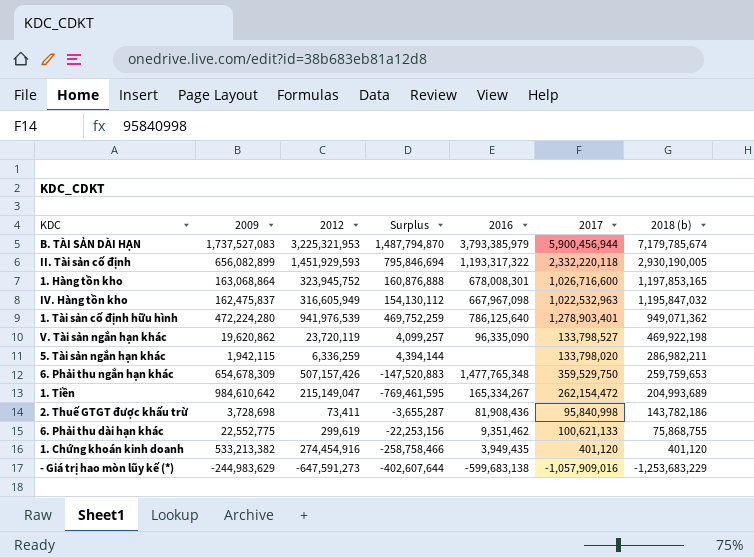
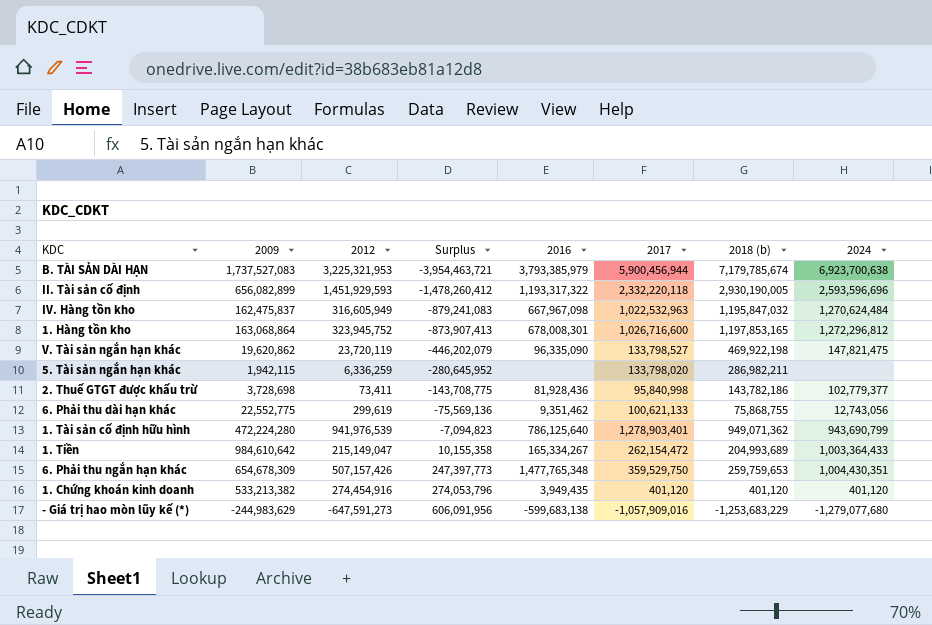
row order: 2018 (b) descending -> Surplus ascending
column Surplus | formula: [2012] - [2009] -> [2012] - [2018 (b)]
column 2024 | position: none -> 8
2. Thuế GTGT được khấu trừ | 2016: 81,908,436 -> 81,928,436

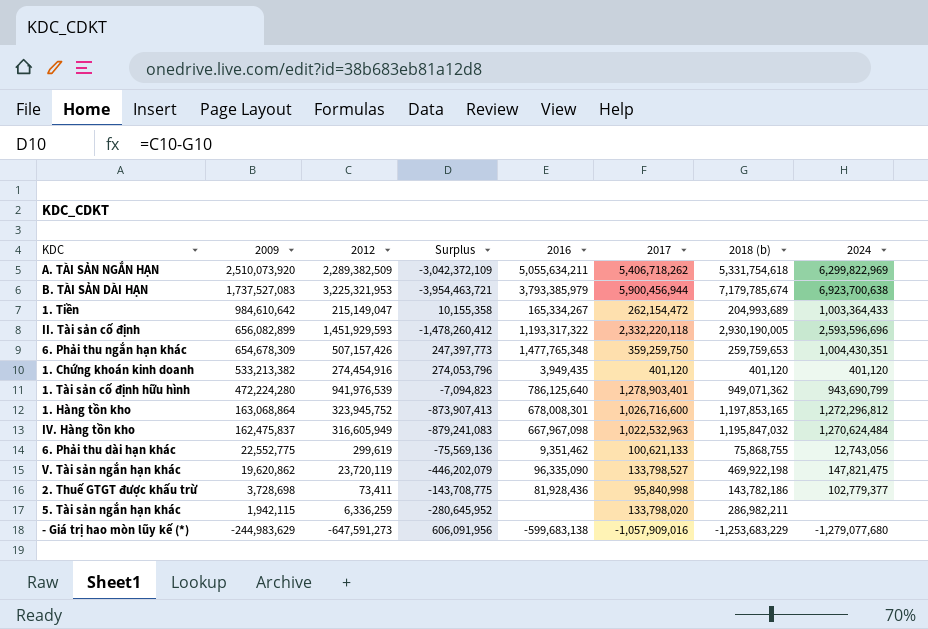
row order: Surplus ascending -> 2009 descending
row A. TÀI SẢN NGẮN HẠN: none -> 2,510,073,920 | 2,289,382,509 | -3,042,372,109 | 5,055,634,211 | 5,406,718,262 | 5,331,754,618 | 6,299,822,969
6. Phải thu ngắn hạn khác | 2017: 359,529,750 -> 359,259,750

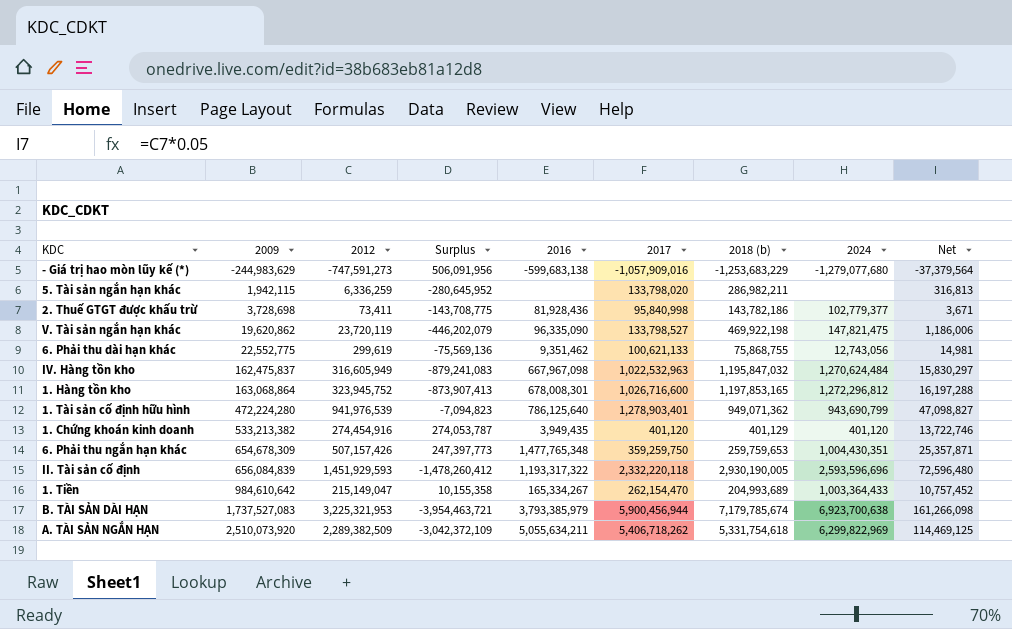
row order: 2009 descending -> 2009 ascending
column Net | formula: none -> [2012] * 0.05
- Giá trị hao mòn lũy kế (*) | 2012: -647,591,273 -> -747,591,273
- Giá trị hao mòn lũy kế (*) | Surplus: 606,091,956 -> 506,091,956
1. Chứng khoán kinh doanh | Surplus: 274,053,796 -> 274,053,787
1. Chứng khoán kinh doanh | 2018 (b): 401,120 -> 401,129
II. Tài sản cố định | 2009: 656,082,899 -> 656,084,839
1. Tiền | 2017: 262,154,472 -> 262,154,470

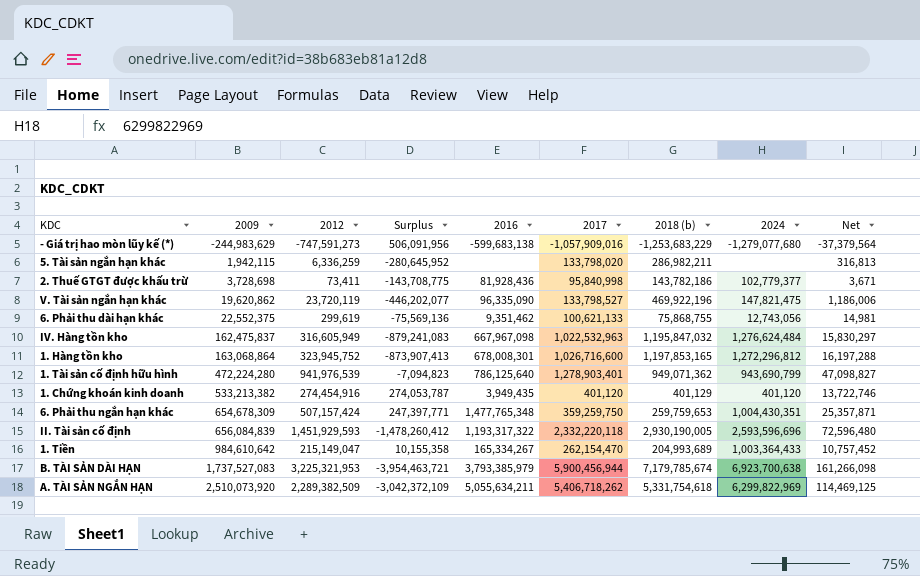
V. Tài sản ngắn hạn khác | Surplus: -446,202,079 -> -446,202,077
V. Tài sản ngắn hạn khác | 2018 (b): 469,922,198 -> 469,922,196
6. Phải thu dài hạn khác | 2009: 22,552,775 -> 22,552,375
IV. Hàng tồn kho | 2024: 1,270,624,484 -> 1,276,624,484
6. Phải thu ngắn hạn khác | 2012: 507,157,426 -> 507,157,424
6. Phải thu ngắn hạn khác | Surplus: 247,397,773 -> 247,397,771

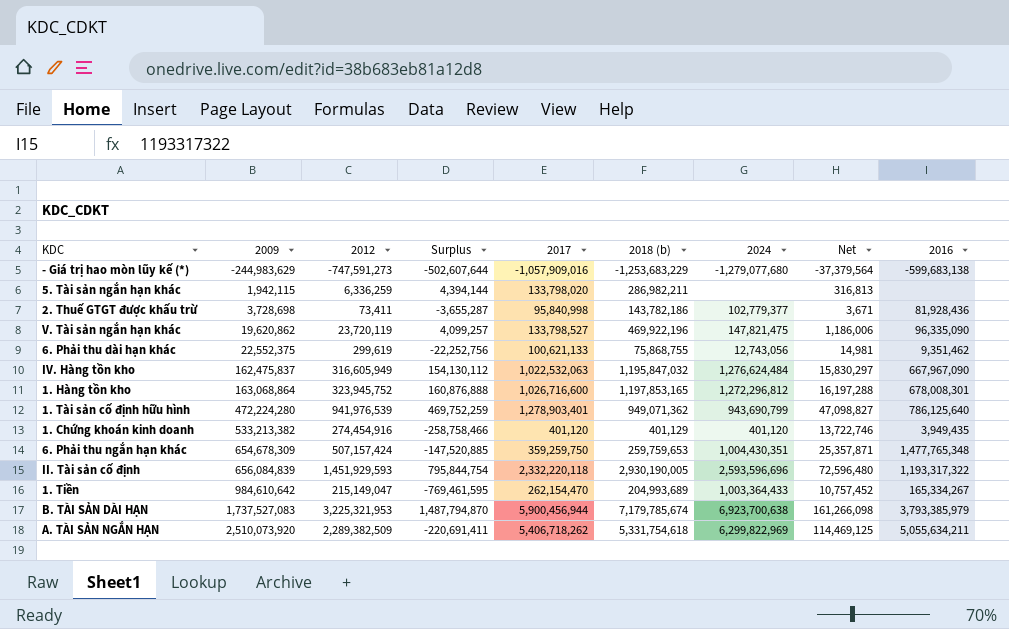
column Surplus | formula: [2012] - [2018 (b)] -> [2012] - [2009]
column 2016 | position: 5 -> 9
IV. Hàng tồn kho | 2017: 1,022,532,963 -> 1,022,532,063
IV. Hàng tồn kho | 2016: 667,967,098 -> 667,967,090

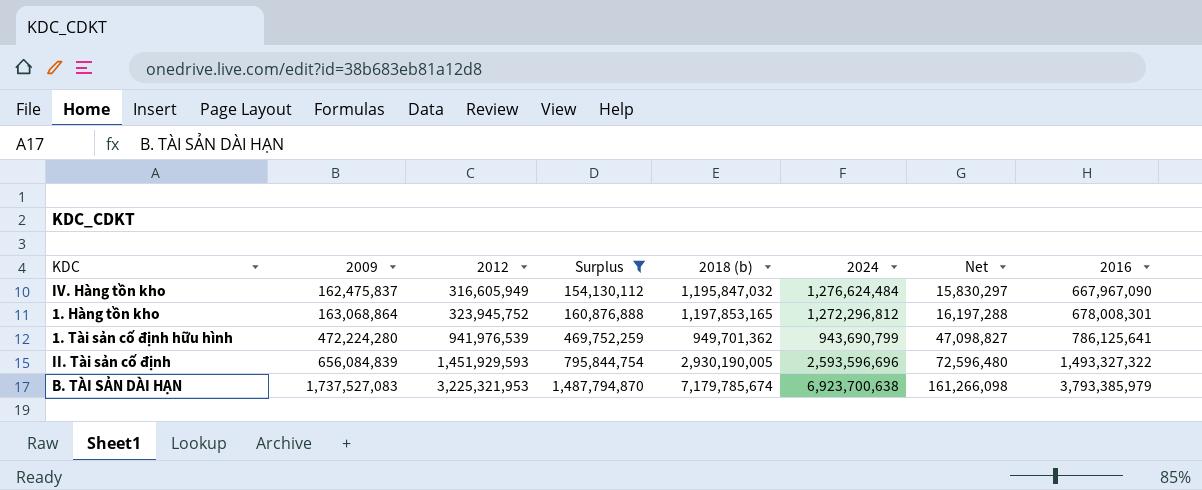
filter: none -> Surplus >= 154,130,112
column 2017 | position: 5 -> none
1. Tài sản cố định hữu hình | 2018 (b): 949,071,362 -> 949,701,362
1. Tài sản cố định hữu hình | 2016: 786,125,640 -> 786,125,641
II. Tài sản cố định | 2016: 1,193,317,322 -> 1,493,327,322

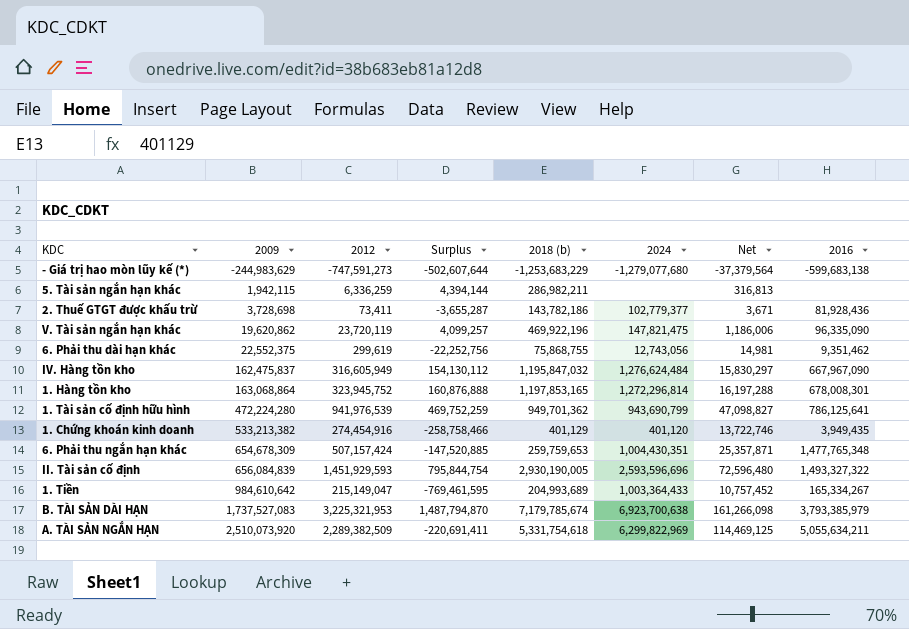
filter: Surplus >= 154,130,112 -> none
1. Hàng tồn kho | 2024: 1,272,296,812 -> 1,272,296,814

